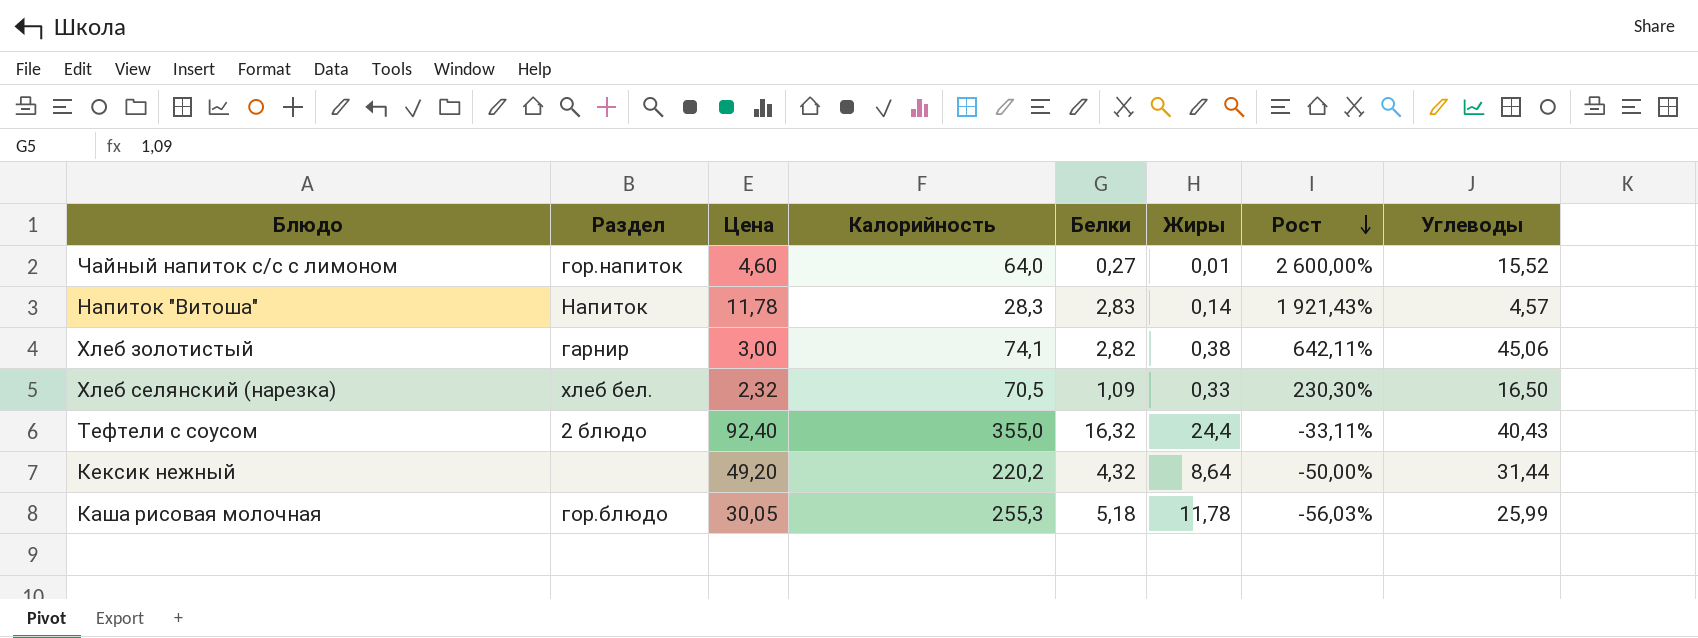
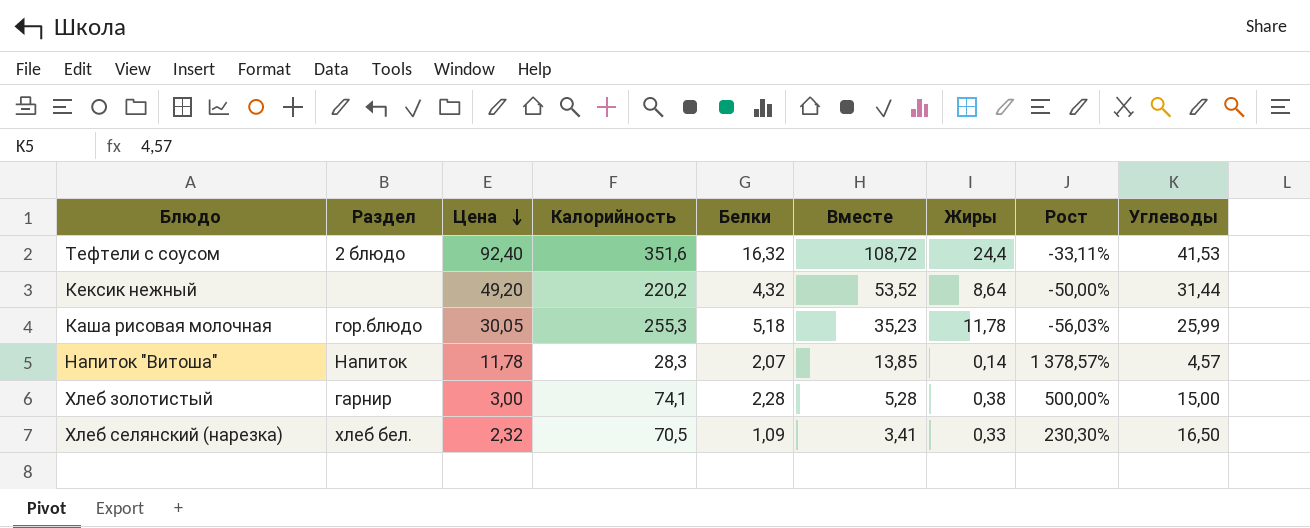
row order: Рост descending -> Цена descending
column Вместе | formula: none -> [Цена] + [Белки]
row Чайный напиток с/с с лимоном: гор.напиток | 4,60 | 64,0 | 0,27 | 0,01 | 2 600,00% | 15,52 -> none
Тефтели с соусом | Калорийность: 355,0 -> 351,6
Тефтели с соусом | Углеводы: 40,43 -> 41,53
Напиток "Витоша" | Белки: 2,83 -> 2,07
Напиток "Витоша" | Рост: 1 921,43% -> 1 378,57%
Хлеб золотистый | Белки: 2,82 -> 2,28
Хлеб золотистый | Рост: 642,11% -> 500,00%
Хлеб золотистый | Углеводы: 45,06 -> 15,00

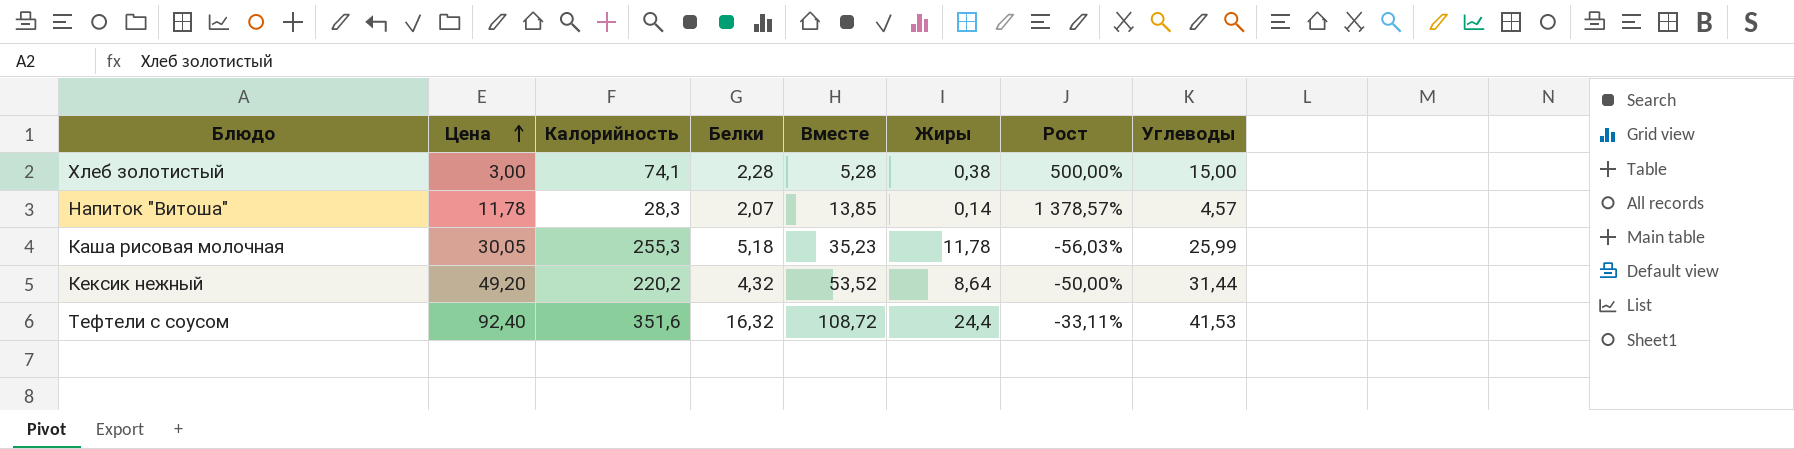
row order: Цена descending -> Цена ascending
column Раздел | position: 2 -> none
row Хлеб селянский (нарезка): хлеб бел. | 2,32 | 70,5 | 1,09 | 3,41 | 0,33 | 230,30% | 16,50 -> none

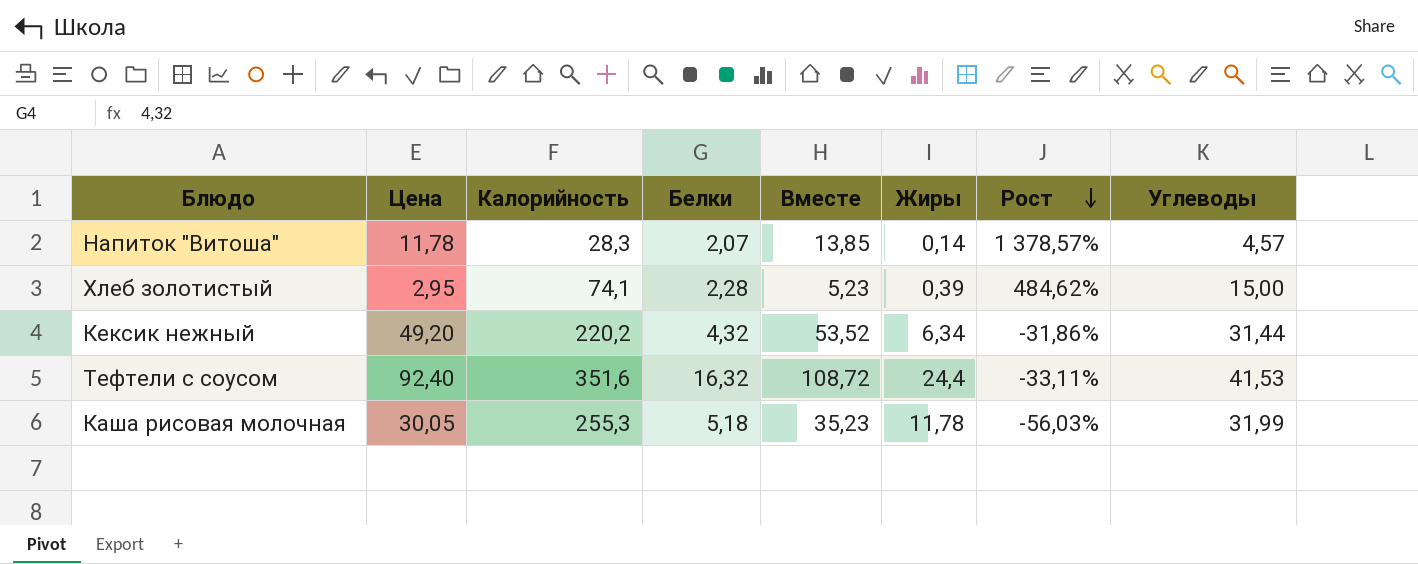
row order: Цена ascending -> Рост descending
Хлеб золотистый | Цена: 3,00 -> 2,95
Хлеб золотистый | Вместе: 5,28 -> 5,23
Хлеб золотистый | Жиры: 0,38 -> 0,39
Хлеб золотистый | Рост: 500,00% -> 484,62%
Кексик нежный | Жиры: 8,64 -> 6,34
Кексик нежный | Рост: -50,00% -> -31,86%
Каша рисовая молочная | Углеводы: 25,99 -> 31,99

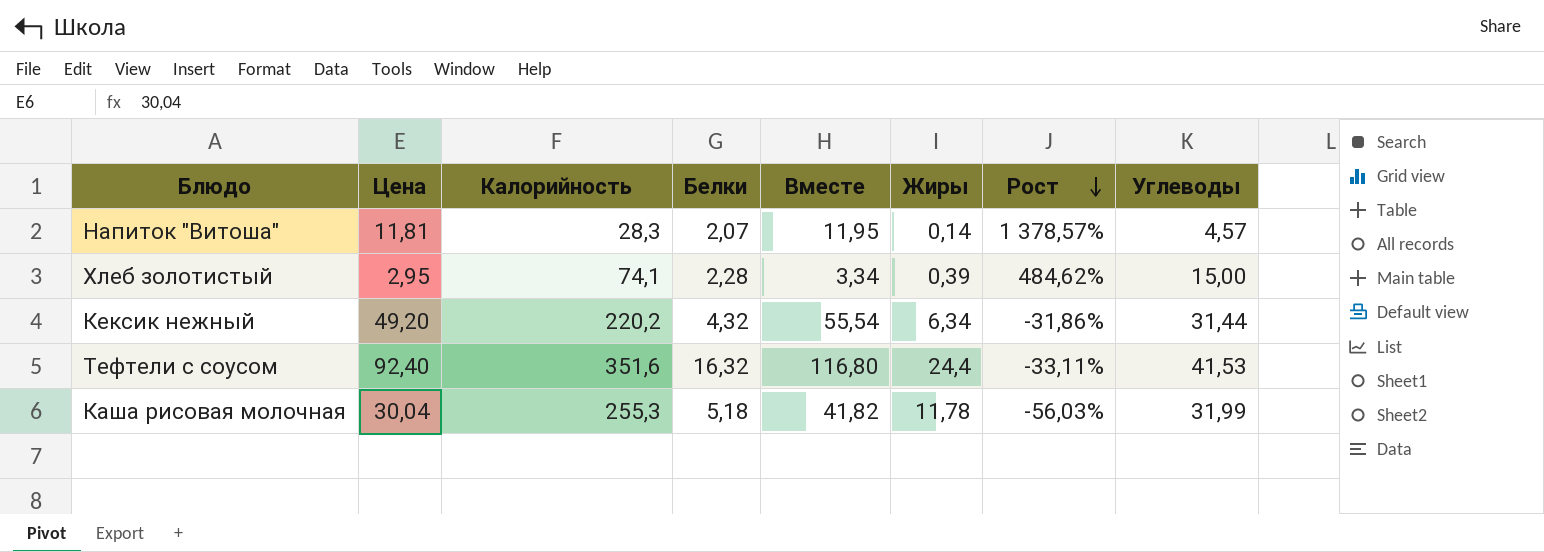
column Вместе | formula: [Цена] + [Белки] -> [Цена] + [Жиры]
Напиток "Витоша" | Цена: 11,78 -> 11,81
Каша рисовая молочная | Цена: 30,05 -> 30,04

